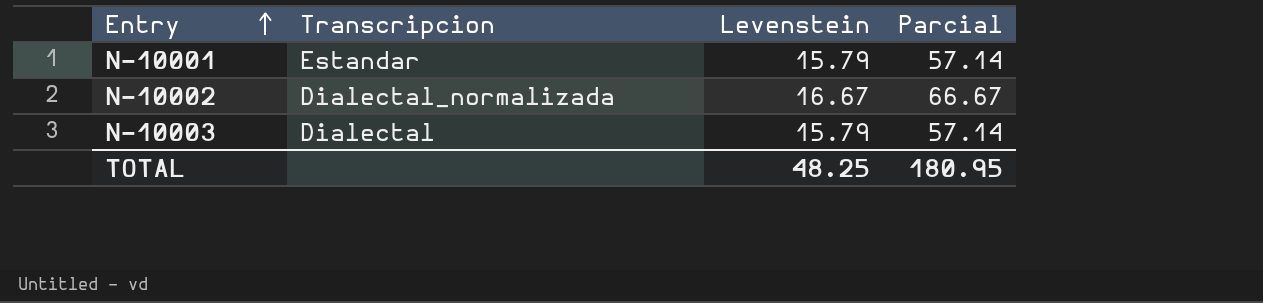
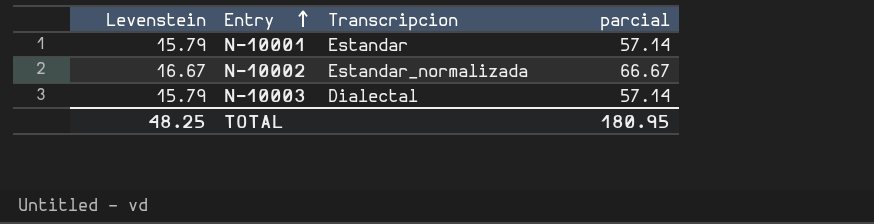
column Levenstein | position: 3 -> 1
column name: Parcial -> parcial
N-10002 | Transcripcion: Dialectal_normalizada -> Estandar_normalizada

